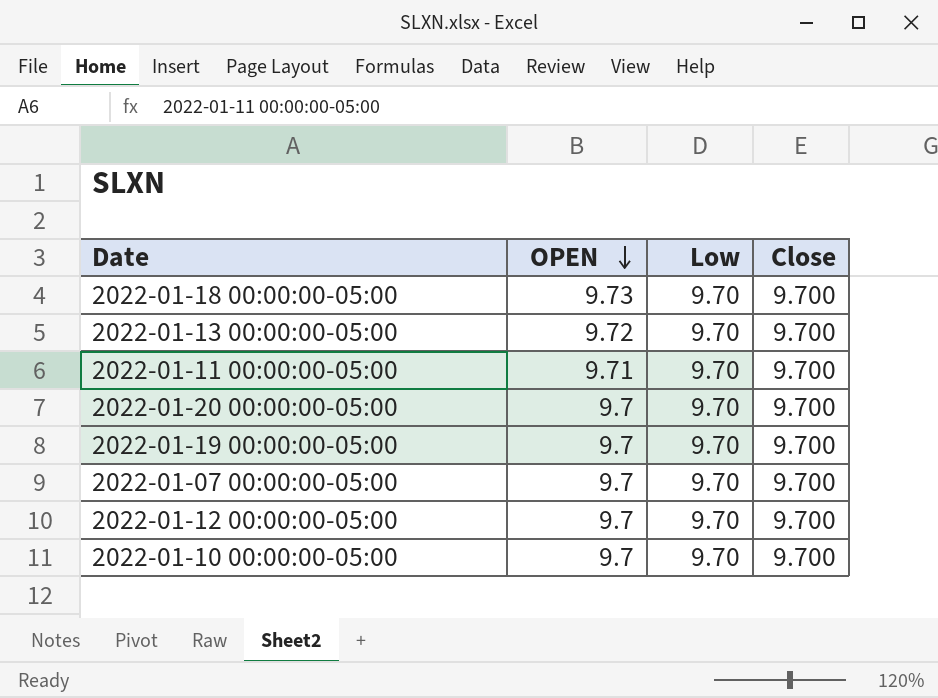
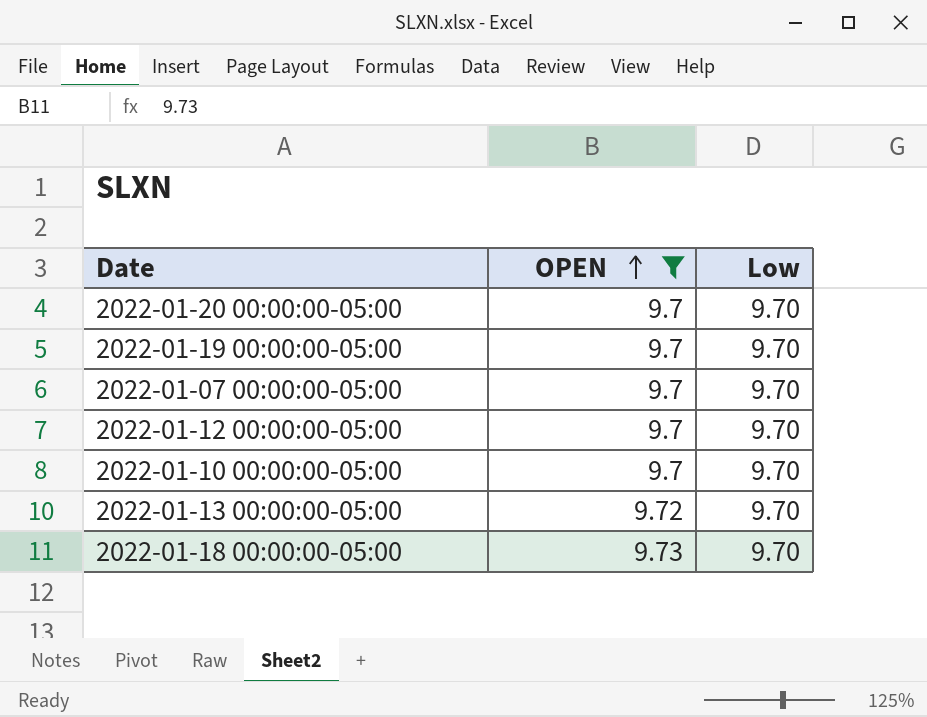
filter: none -> OPEN != 9.71
row order: OPEN descending -> OPEN ascending
column Close | position: 4 -> none

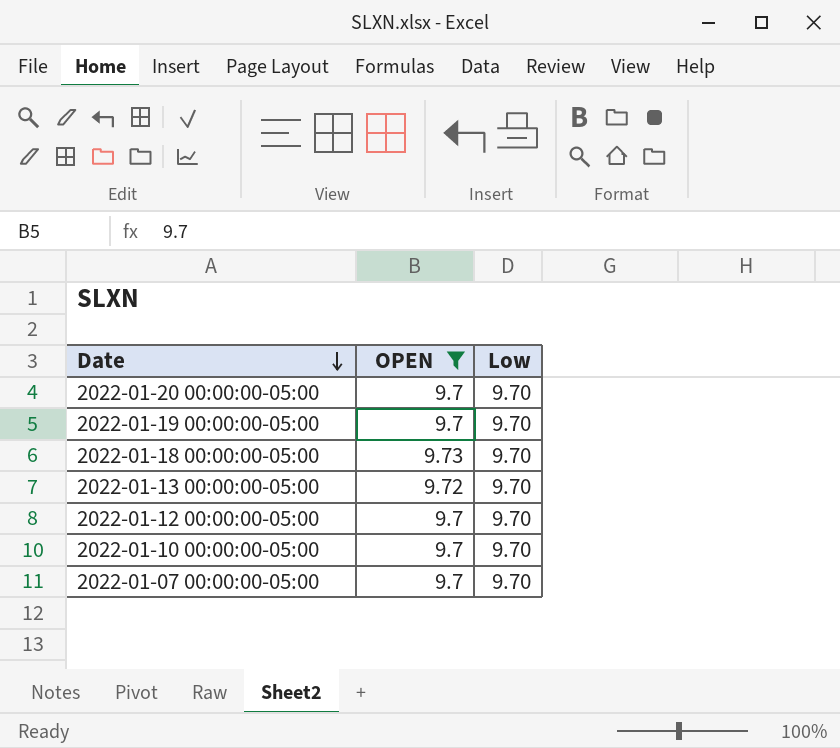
row order: OPEN ascending -> Date descending

